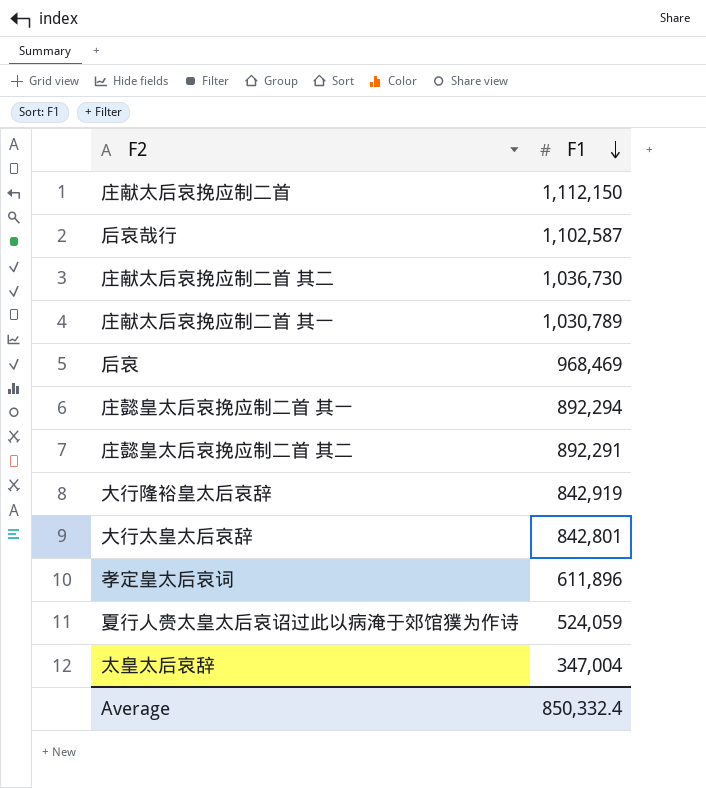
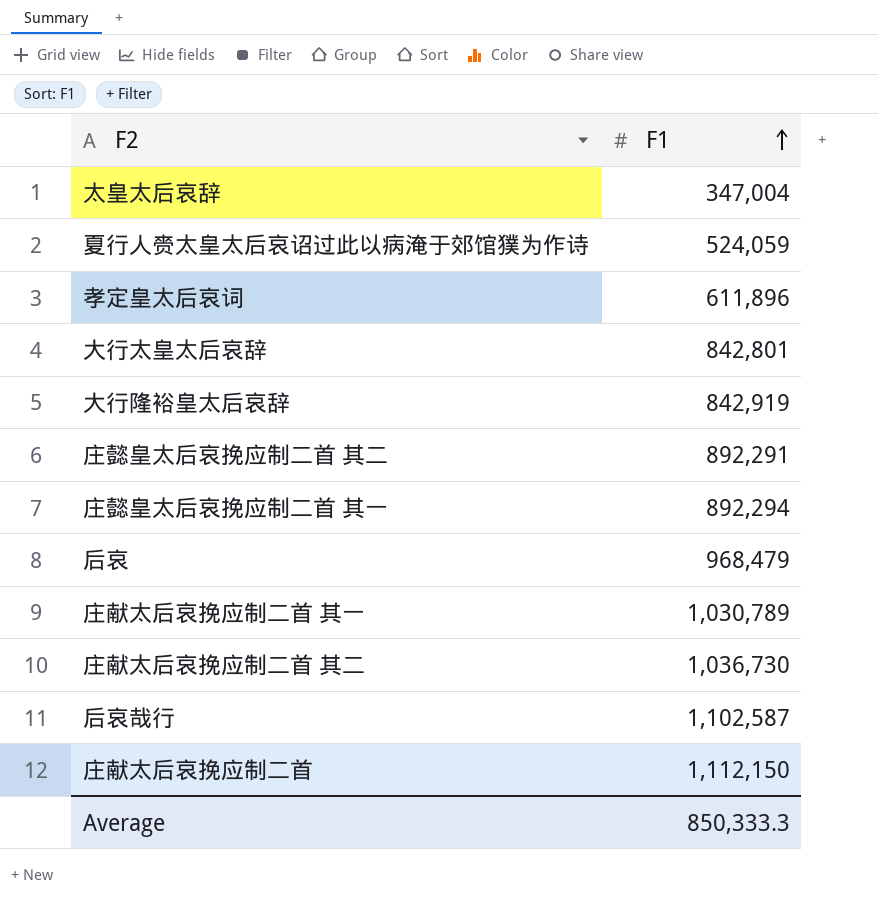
row order: F1 descending -> F1 ascending
后哀 | F1: 968,469 -> 968,479
Average | F1: 850,332.4 -> 850,333.3

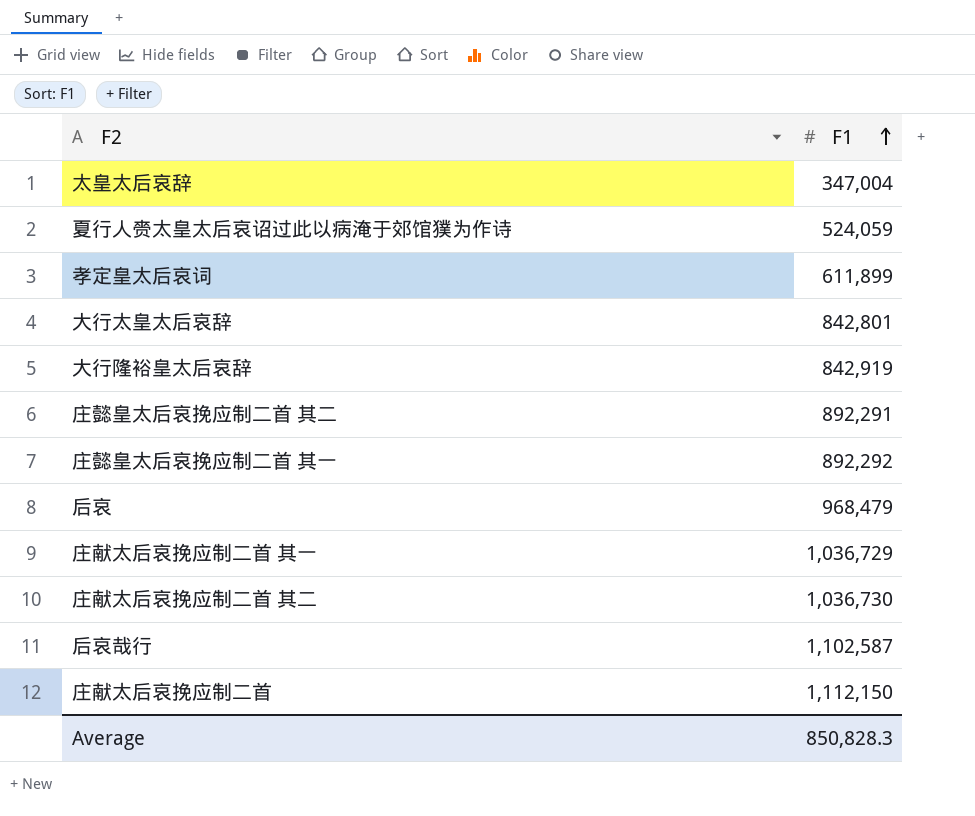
孝定皇太后哀词 | F1: 611,896 -> 611,899
庄懿皇太后哀挽应制二首 其一 | F1: 892,294 -> 892,292
庄献太后哀挽应制二首 其一 | F1: 1,030,789 -> 1,036,729
Average | F1: 850,333.3 -> 850,828.3

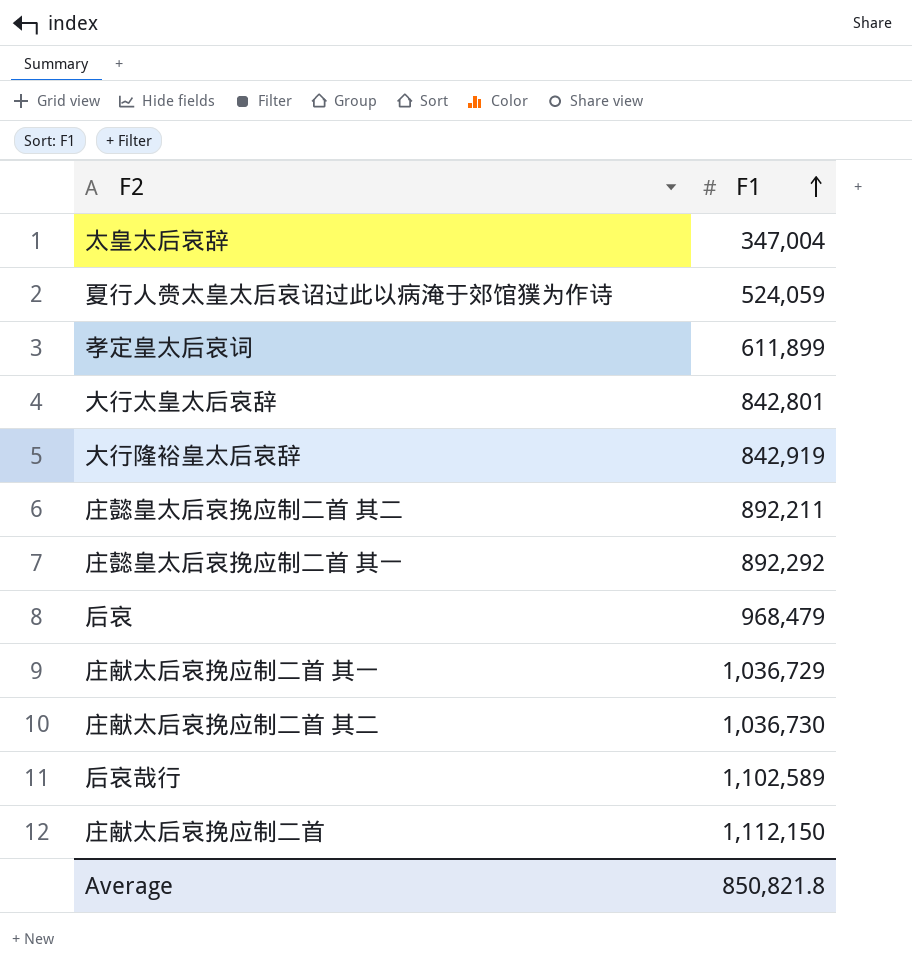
庄懿皇太后哀挽应制二首 其二 | F1: 892,291 -> 892,211
后哀哉行 | F1: 1,102,587 -> 1,102,589
Average | F1: 850,828.3 -> 850,821.8

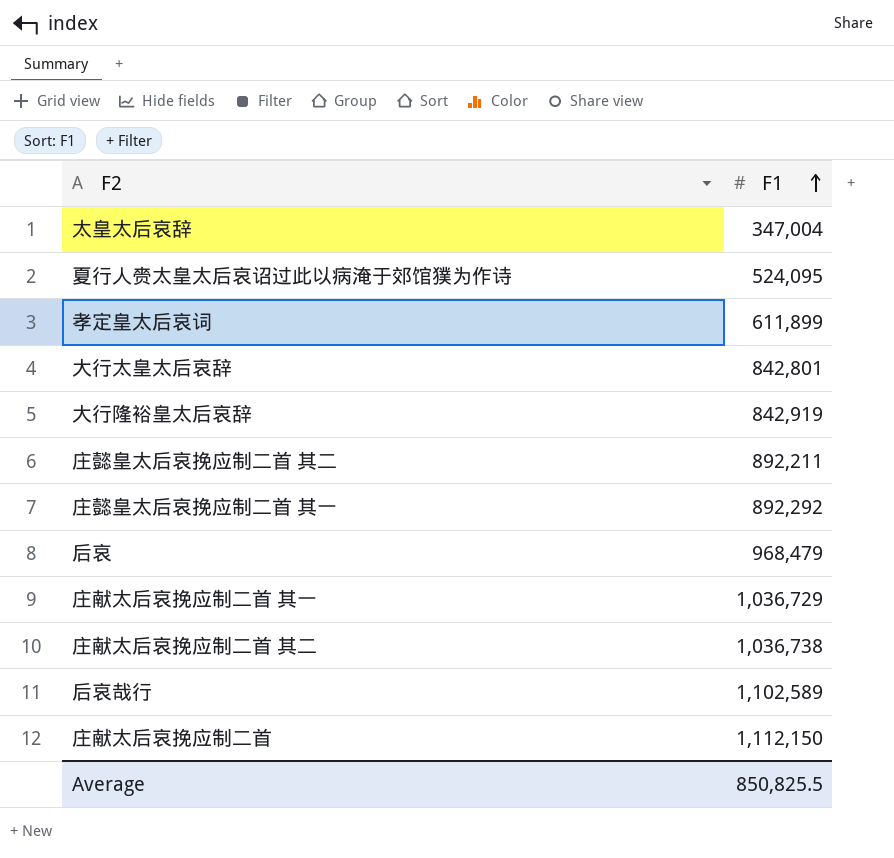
夏行人赍太皇太后哀诏过此以病淹于郊馆獛为作诗 | F1: 524,059 -> 524,095
庄献太后哀挽应制二首 其二 | F1: 1,036,730 -> 1,036,738
Average | F1: 850,821.8 -> 850,825.5

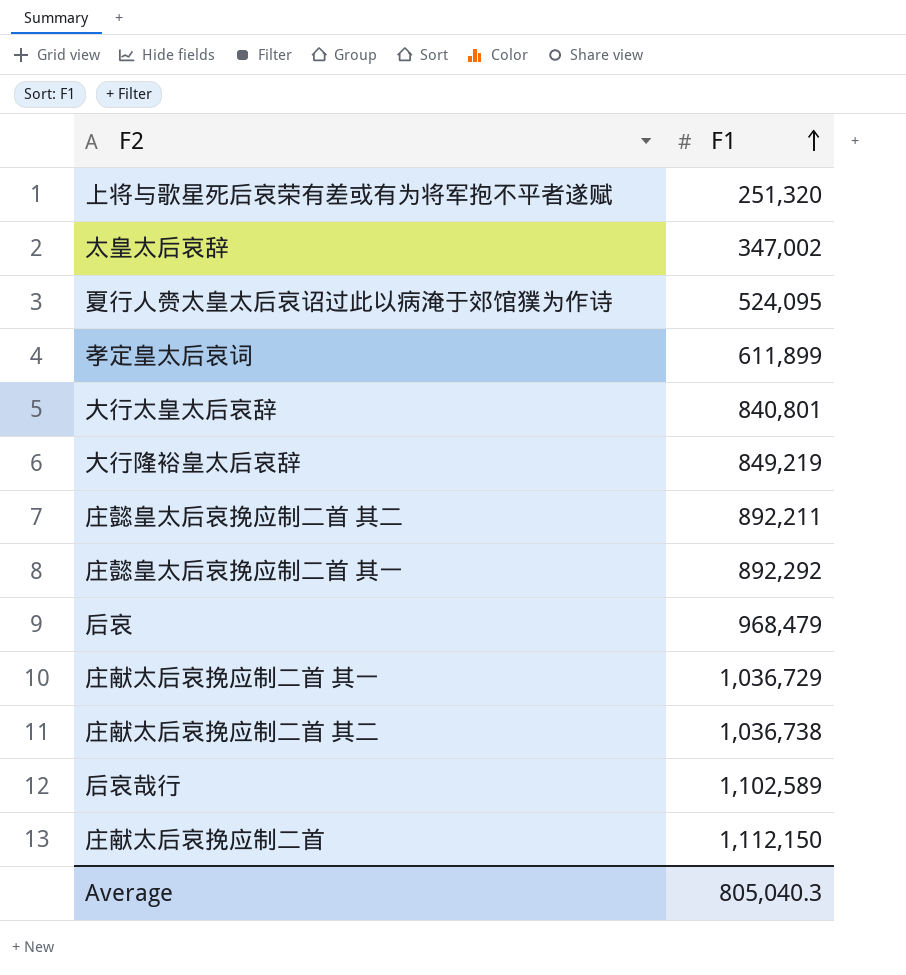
row 上将与歌星死后哀荣有差或有为将军抱不平者遂赋: none -> 251,320
太皇太后哀辞 | F1: 347,004 -> 347,002
大行太皇太后哀辞 | F1: 842,801 -> 840,801
大行隆裕皇太后哀辞 | F1: 842,919 -> 849,219
Average | F1: 850,825.5 -> 805,040.3

